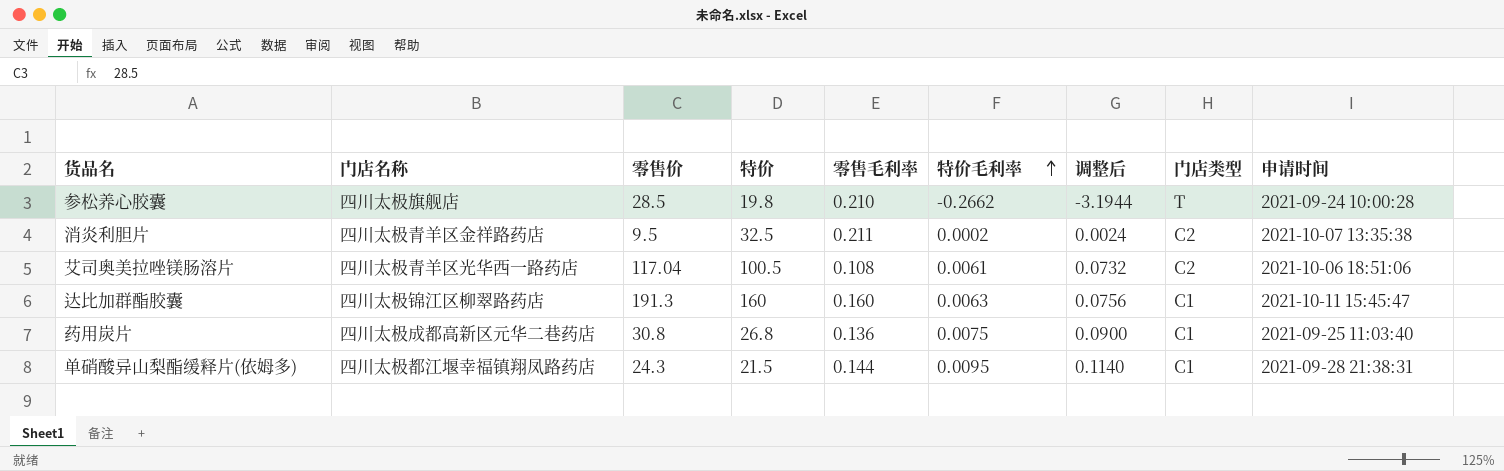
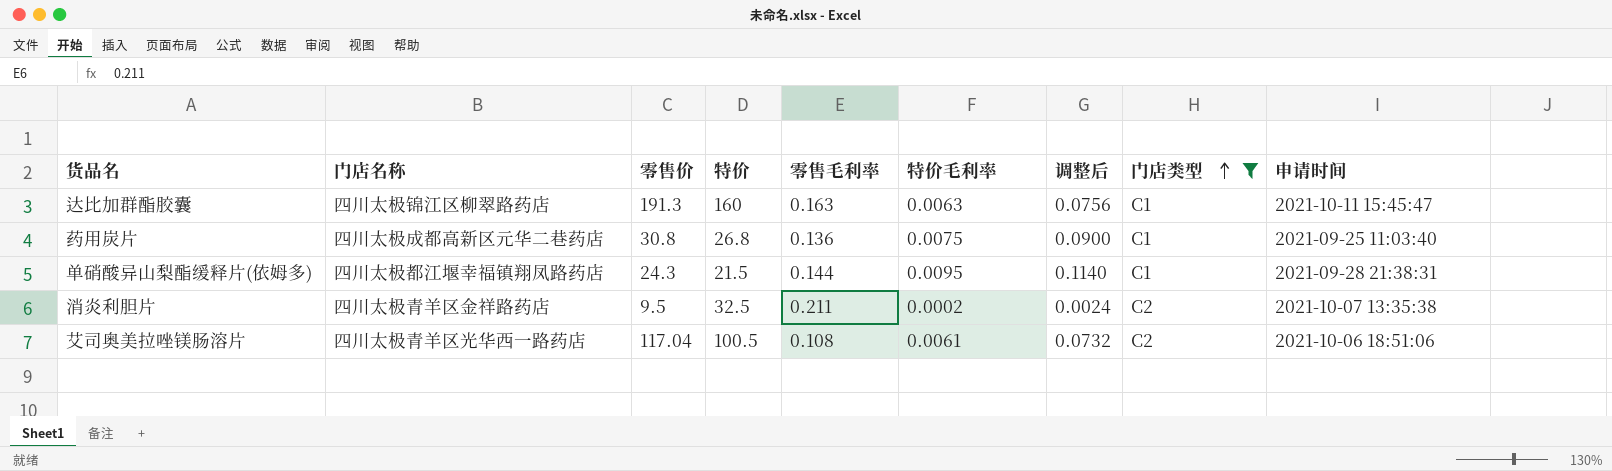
filter: none -> 门店类型 != T
row order: 特价毛利率 ascending -> 门店类型 ascending
达比加群酯胶囊 | 零售毛利率: 0.160 -> 0.163

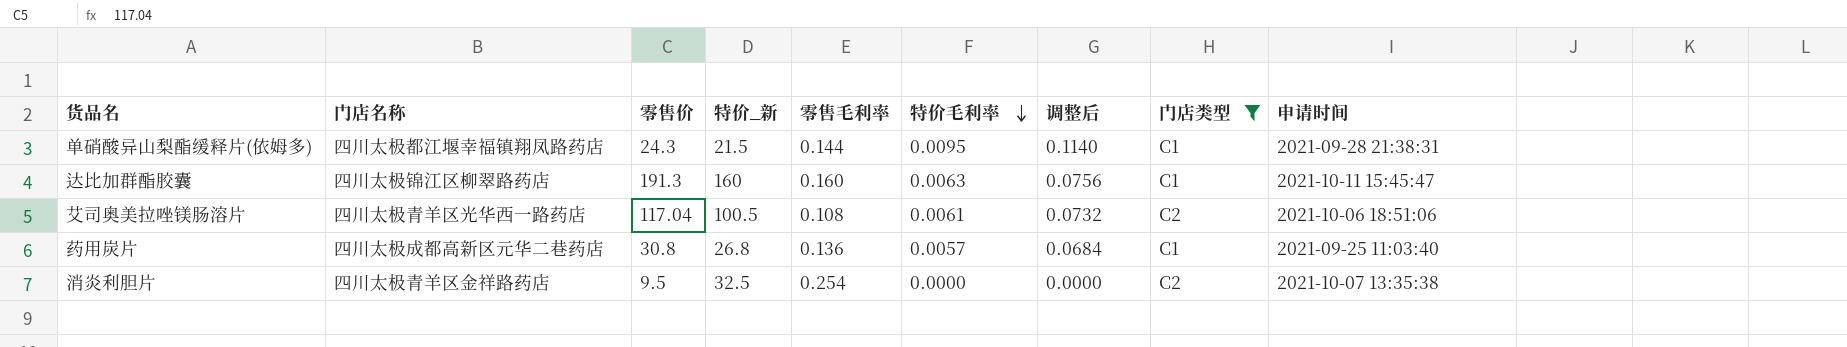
row order: 门店类型 ascending -> 特价毛利率 descending
column name: 特价 -> 特价_新
达比加群酯胶囊 | 零售毛利率: 0.163 -> 0.160
药用炭片 | 特价毛利率: 0.0075 -> 0.0057
药用炭片 | 调整后: 0.0900 -> 0.0684
消炎利胆片 | 零售毛利率: 0.211 -> 0.254
消炎利胆片 | 特价毛利率: 0.0002 -> 0.0000
消炎利胆片 | 调整后: 0.0024 -> 0.0000

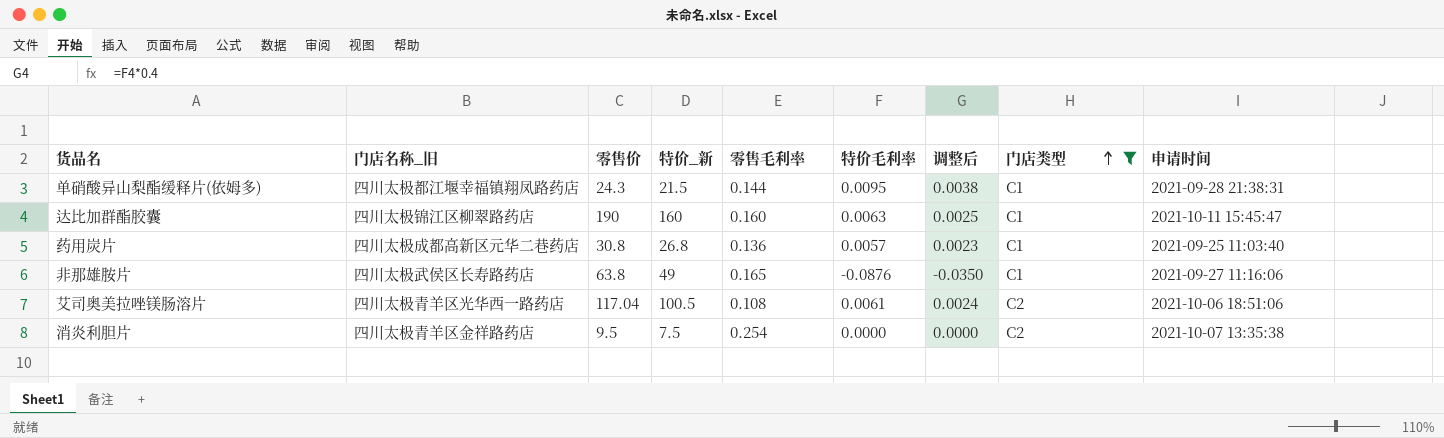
row order: 特价毛利率 descending -> 门店类型 ascending
column name: 门店名称 -> 门店名称_旧
column 调整后 | formula: [特价毛利率] * 12 -> [特价毛利率] * 0.4
达比加群酯胶囊 | 零售价: 191.3 -> 190
row 非那雄胺片: none -> 四川太极武侯区长寿路药店 | 63.8 | 49 | 0.165 | -0.0876 | -0.0350 | C1 | 2021-09-27 11:16:06
消炎利胆片 | 特价_新: 32.5 -> 7.5

